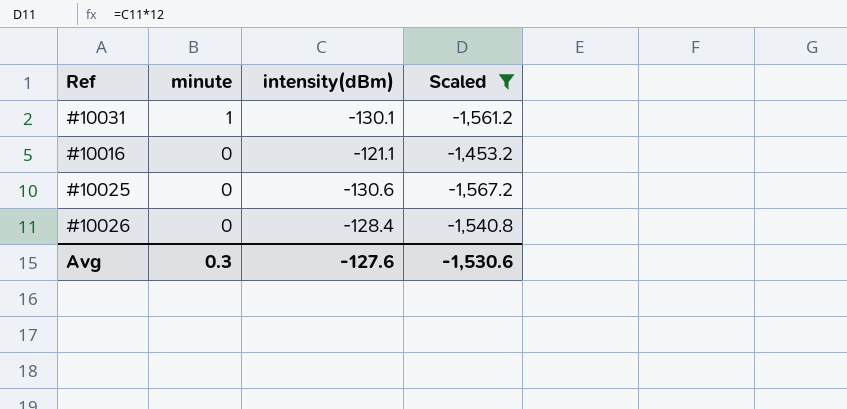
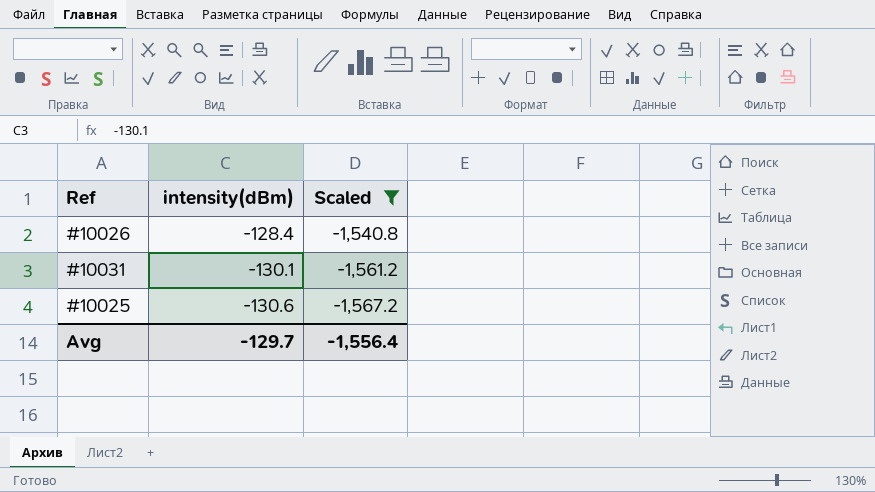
row order: minute descending -> intensity(dBm) descending
column minute | position: 2 -> none
row #10016: 0 | -121.1 | -1,453.2 -> none
Avg | intensity(dBm): -127.6 -> -129.7
Avg | Scaled: -1,530.6 -> -1,556.4

